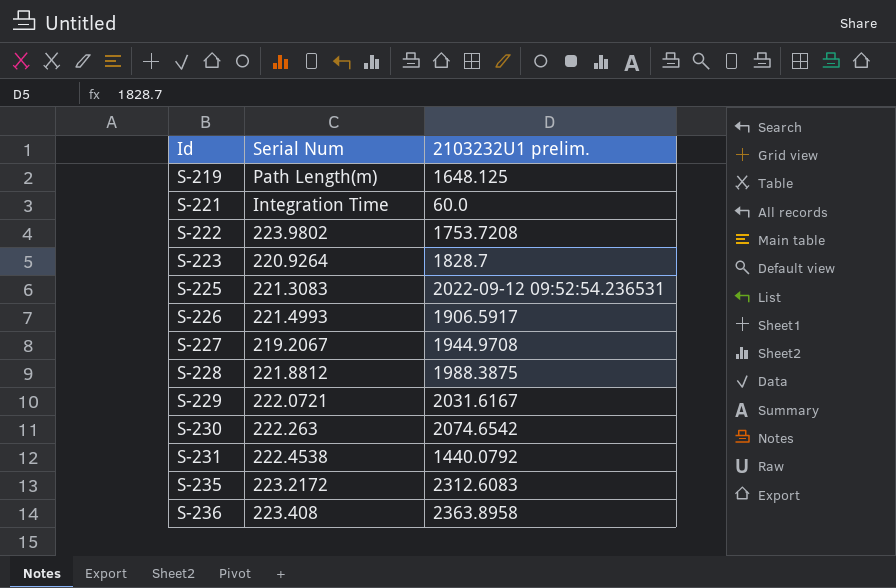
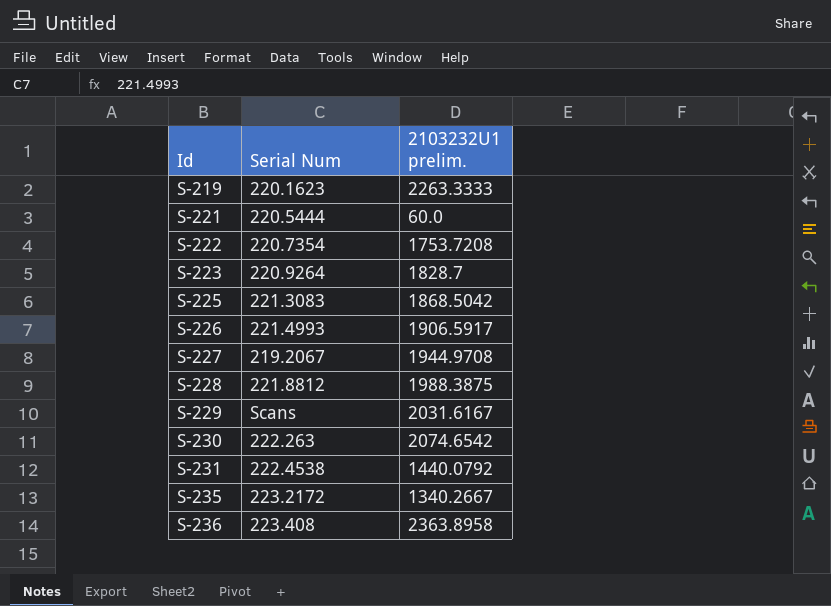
S-219 | Serial Num: Path Length(m) -> 220.1623
S-219 | 2103232U1 prelim.: 1648.125 -> 2263.3333
S-221 | Serial Num: Integration Time -> 220.5444
S-222 | Serial Num: 223.9802 -> 220.7354
S-225 | 2103232U1 prelim.: 2022-09-12 09:52:54.236531 -> 1868.5042
S-229 | Serial Num: 222.0721 -> Scans
S-235 | 2103232U1 prelim.: 2312.6083 -> 1340.2667

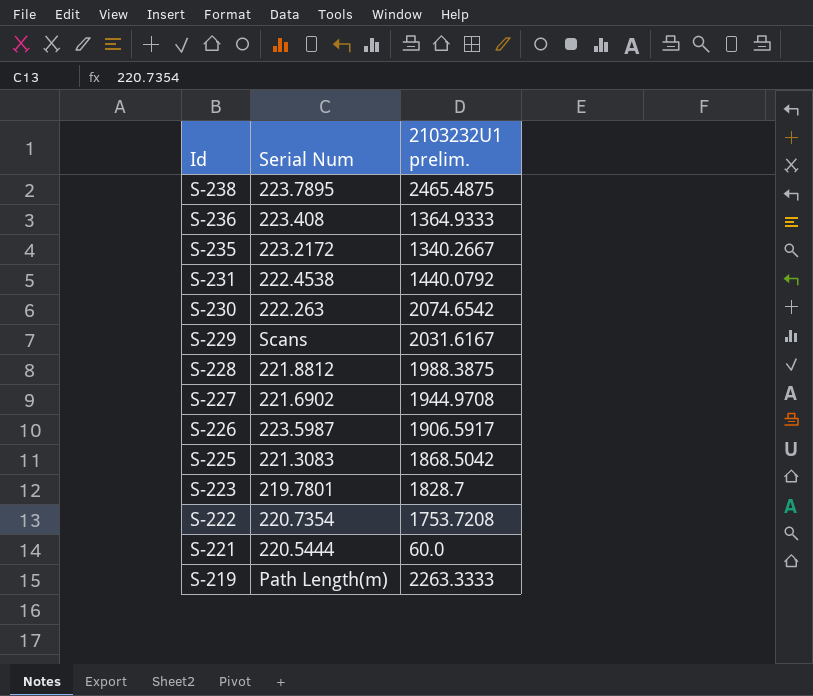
row order: Id ascending -> Id descending
row S-238: none -> 223.7895 | 2465.4875
S-236 | 2103232U1 prelim.: 2363.8958 -> 1364.9333
S-227 | Serial Num: 219.2067 -> 221.6902
S-226 | Serial Num: 221.4993 -> 223.5987
S-223 | Serial Num: 220.9264 -> 219.7801
S-219 | Serial Num: 220.1623 -> Path Length(m)

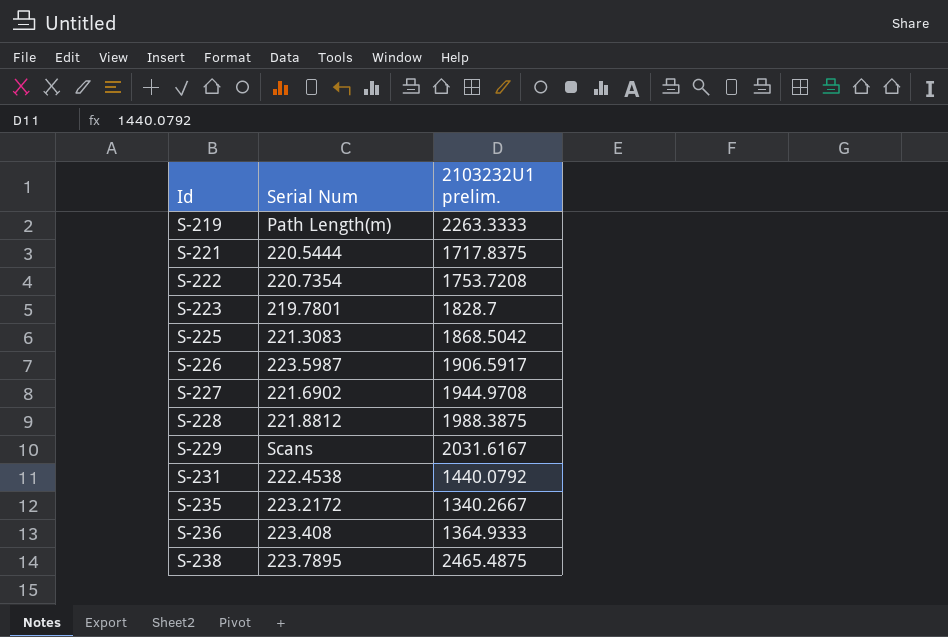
row order: Id descending -> Id ascending
row S-230: 222.263 | 2074.6542 -> none
S-221 | 2103232U1 prelim.: 60.0 -> 1717.8375

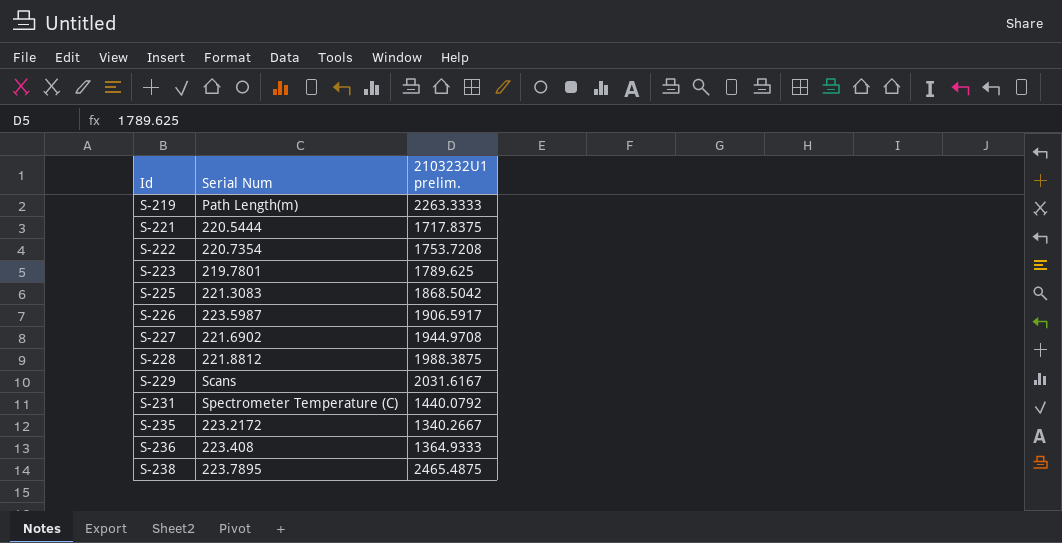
S-223 | 2103232U1 prelim.: 1828.7 -> 1789.625
S-231 | Serial Num: 222.4538 -> Spectrometer Temperature (C)

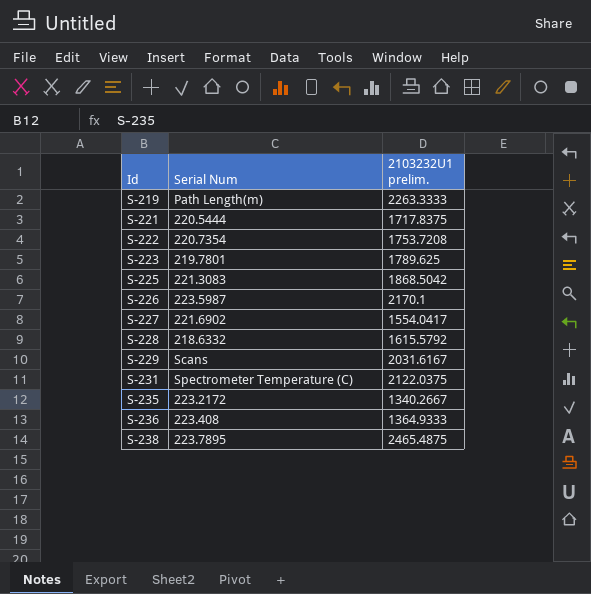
S-226 | 2103232U1 prelim.: 1906.5917 -> 2170.1
S-227 | 2103232U1 prelim.: 1944.9708 -> 1554.0417
S-228 | Serial Num: 221.8812 -> 218.6332
S-228 | 2103232U1 prelim.: 1988.3875 -> 1615.5792
S-231 | 2103232U1 prelim.: 1440.0792 -> 2122.0375

